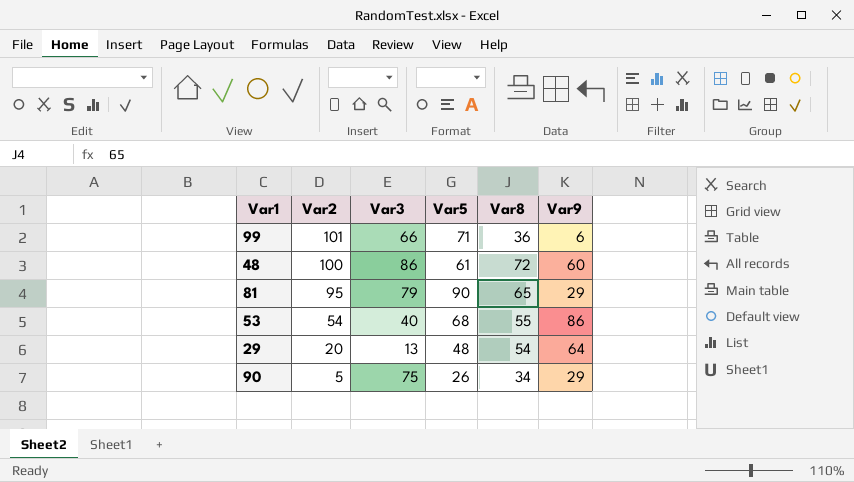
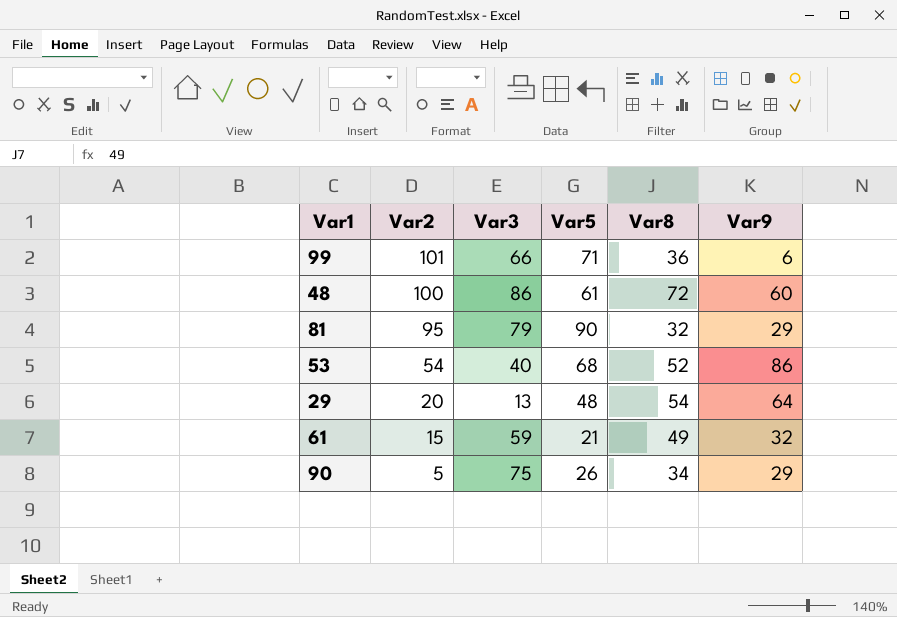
81 | Var8: 65 -> 32
53 | Var8: 55 -> 52
row 61: none -> 15 | 59 | 21 | 49 | 32

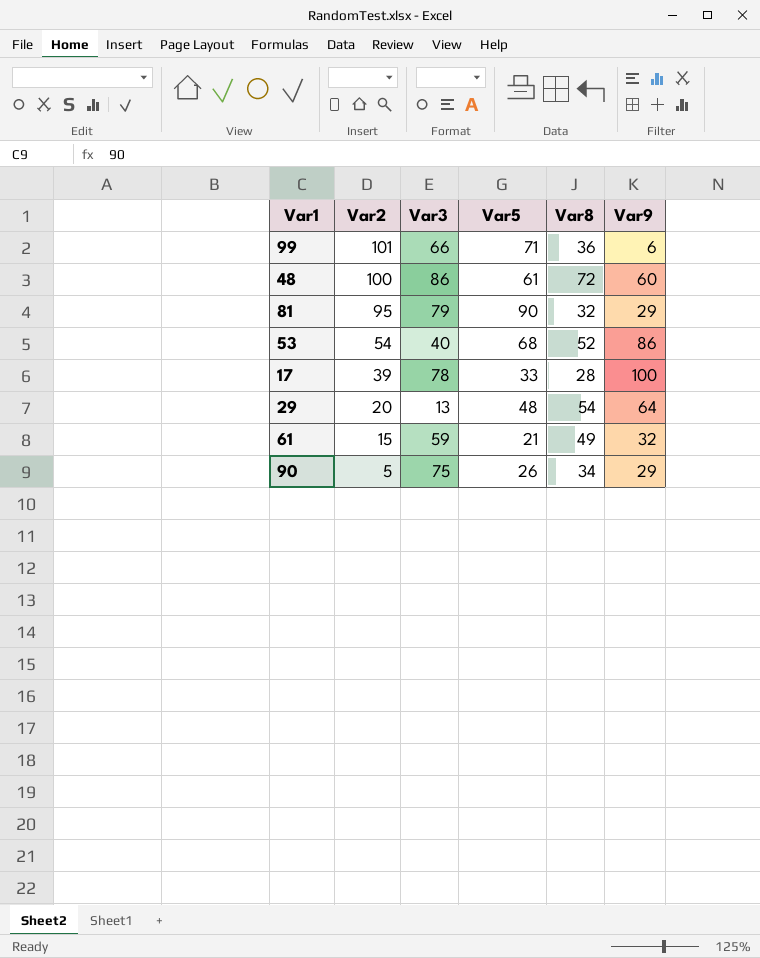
row 17: none -> 39 | 78 | 33 | 28 | 100

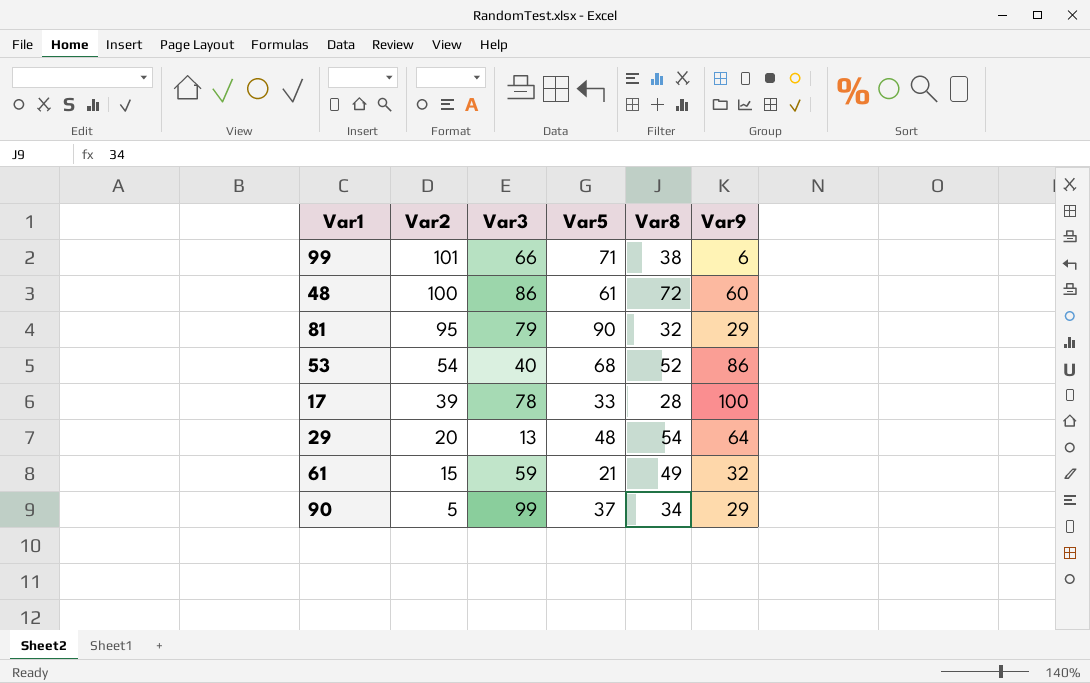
99 | Var8: 36 -> 38
90 | Var3: 75 -> 99
90 | Var5: 26 -> 37

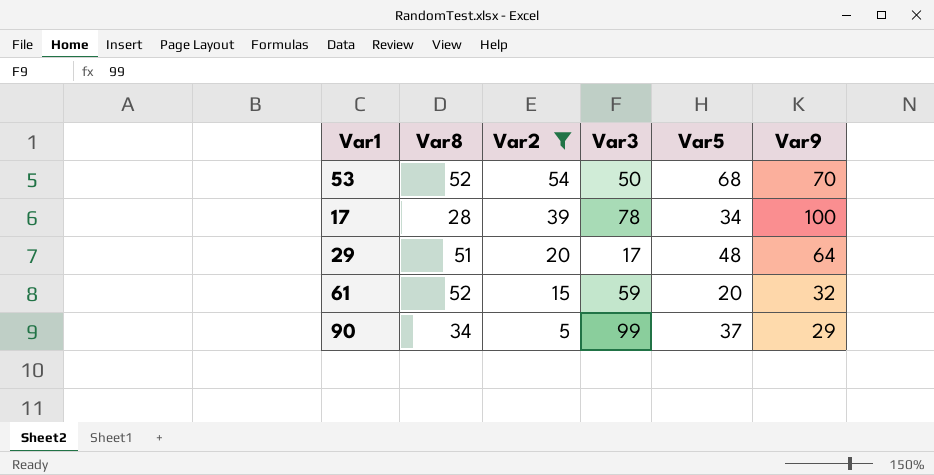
filter: none -> Var2 <= 54
column Var8 | position: 5 -> 2
53 | Var3: 40 -> 50
53 | Var9: 86 -> 70
17 | Var5: 33 -> 34
29 | Var8: 54 -> 51
29 | Var3: 13 -> 17
61 | Var8: 49 -> 52
61 | Var5: 21 -> 20

